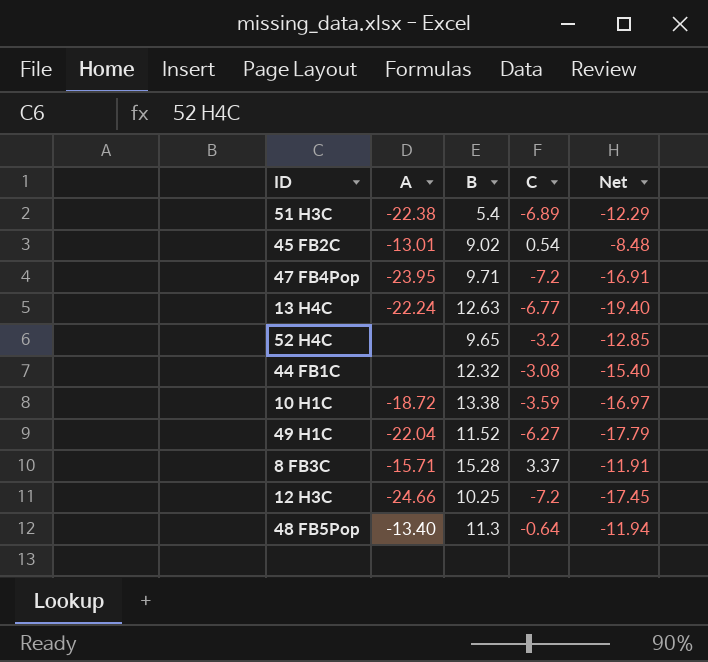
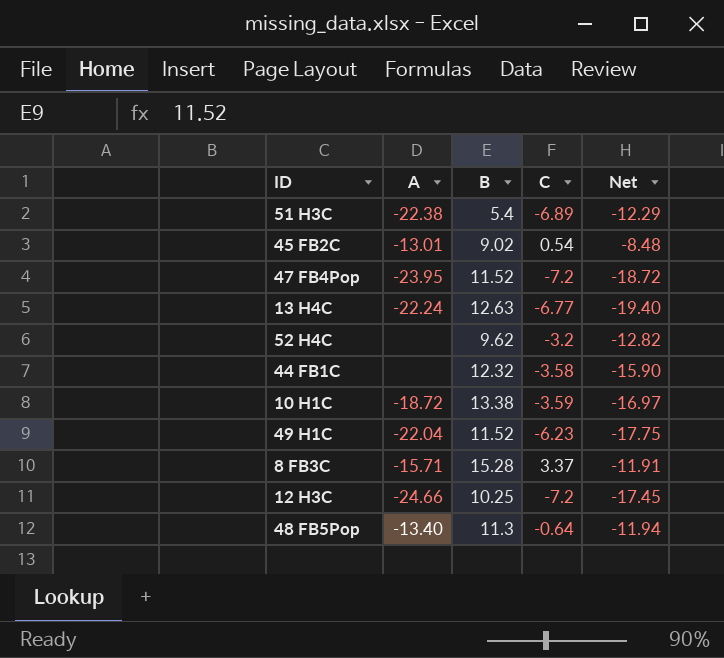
47 FB4Pop | B: 9.71 -> 11.52
47 FB4Pop | Net: -16.91 -> -18.72
52 H4C | B: 9.65 -> 9.62
52 H4C | Net: -12.85 -> -12.82
44 FB1C | C: -3.08 -> -3.58
44 FB1C | Net: -15.40 -> -15.90
49 H1C | C: -6.27 -> -6.23
49 H1C | Net: -17.79 -> -17.75

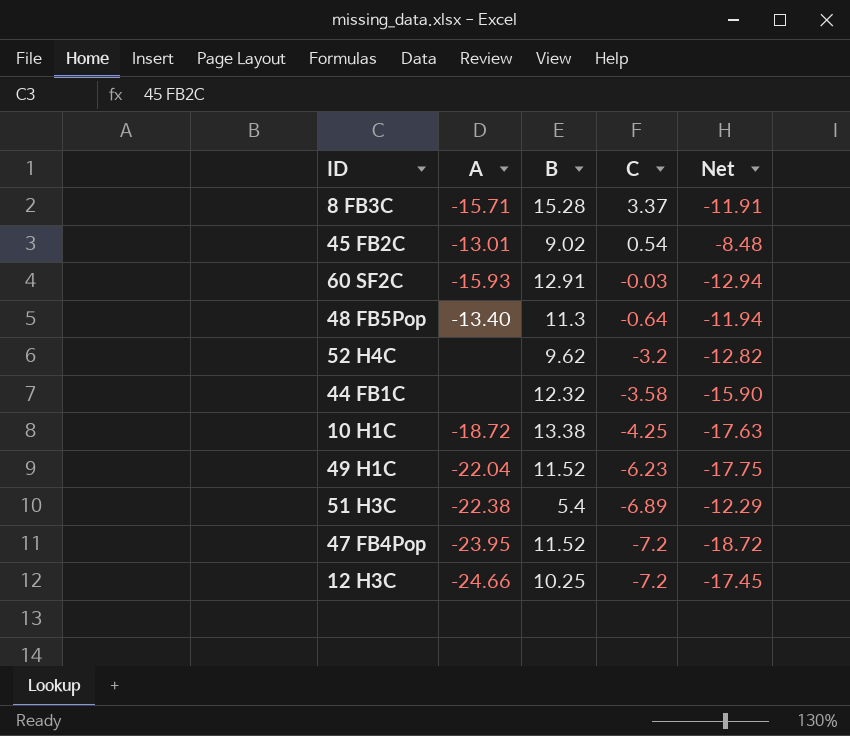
row order: none -> C descending
row 13 H4C: -22.24 | 12.63 | -6.77 | -19.40 -> none
row 60 SF2C: none -> -15.93 | 12.91 | -0.03 | -12.94
10 H1C | C: -3.59 -> -4.25
10 H1C | Net: -16.97 -> -17.63

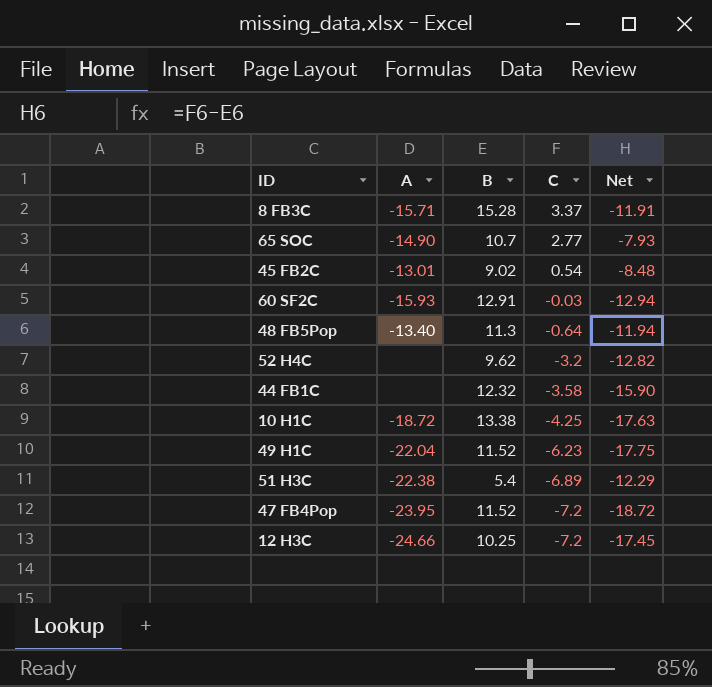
row 65 SOC: none -> -14.90 | 10.7 | 2.77 | -7.93

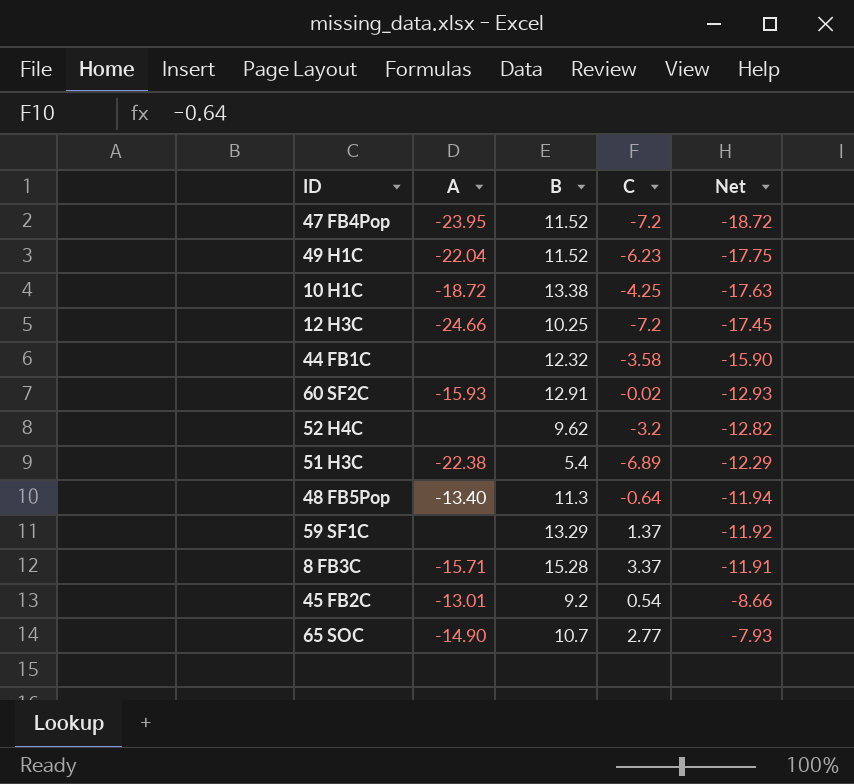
row order: C descending -> Net ascending
60 SF2C | C: -0.03 -> -0.02
60 SF2C | Net: -12.94 -> -12.93
row 59 SF1C: none -> none | 13.29 | 1.37 | -11.92
45 FB2C | B: 9.02 -> 9.2
45 FB2C | Net: -8.48 -> -8.66

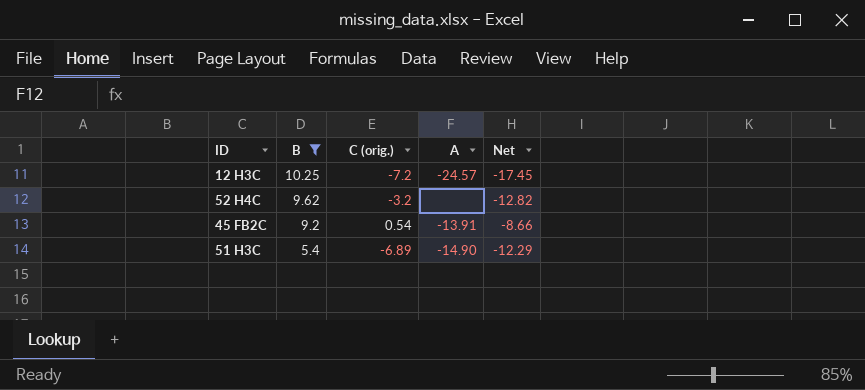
filter: none -> B <= 10.25
row order: Net ascending -> B descending
column name: C -> C (orig.)
column A | position: 2 -> 4
12 H3C | A: -24.66 -> -24.57
45 FB2C | A: -13.01 -> -13.91
51 H3C | A: -22.38 -> -14.90

